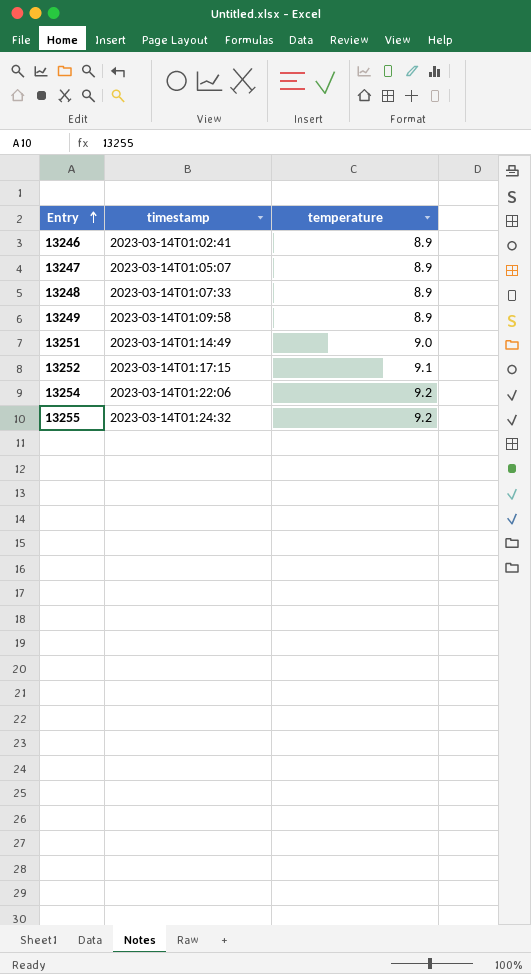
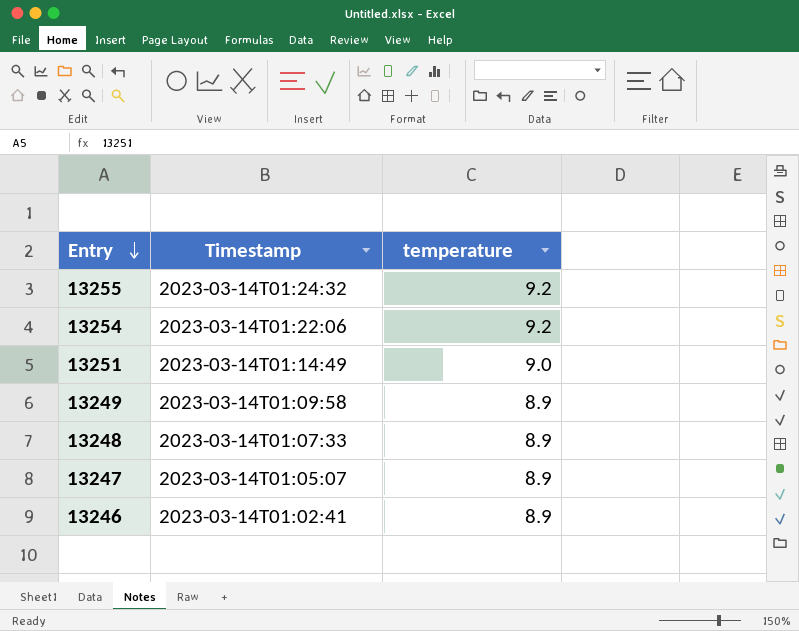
row order: Entry ascending -> Entry descending
column name: timestamp -> Timestamp
row 13252: 2023-03-14T01:17:15 | 9.1 -> none

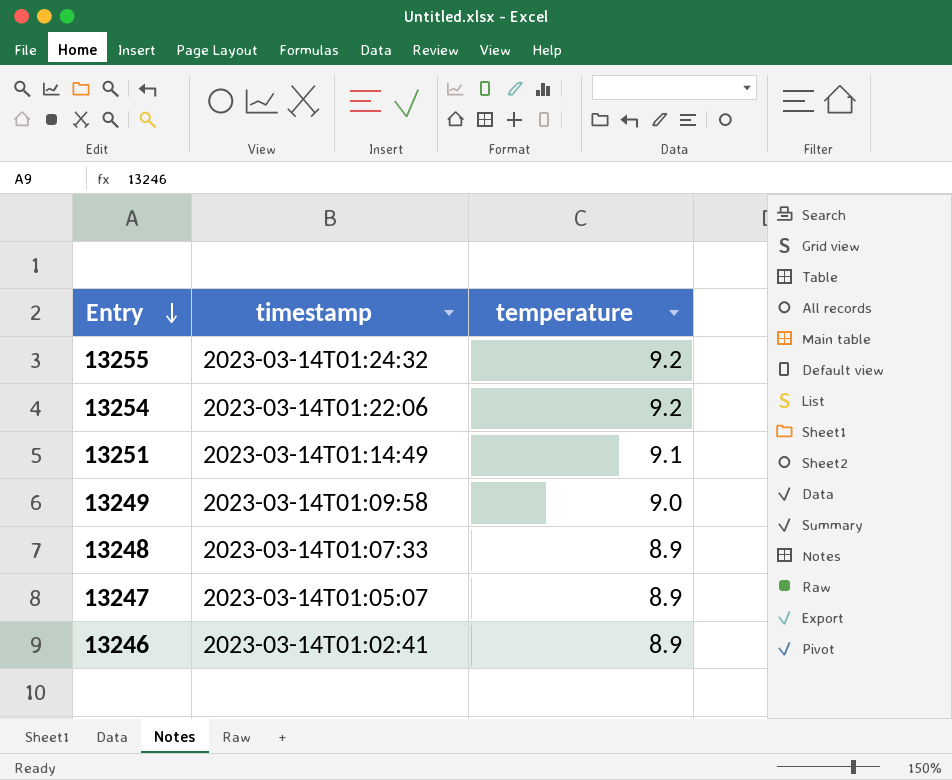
column name: Timestamp -> timestamp
13251 | temperature: 9.0 -> 9.1
13249 | temperature: 8.9 -> 9.0

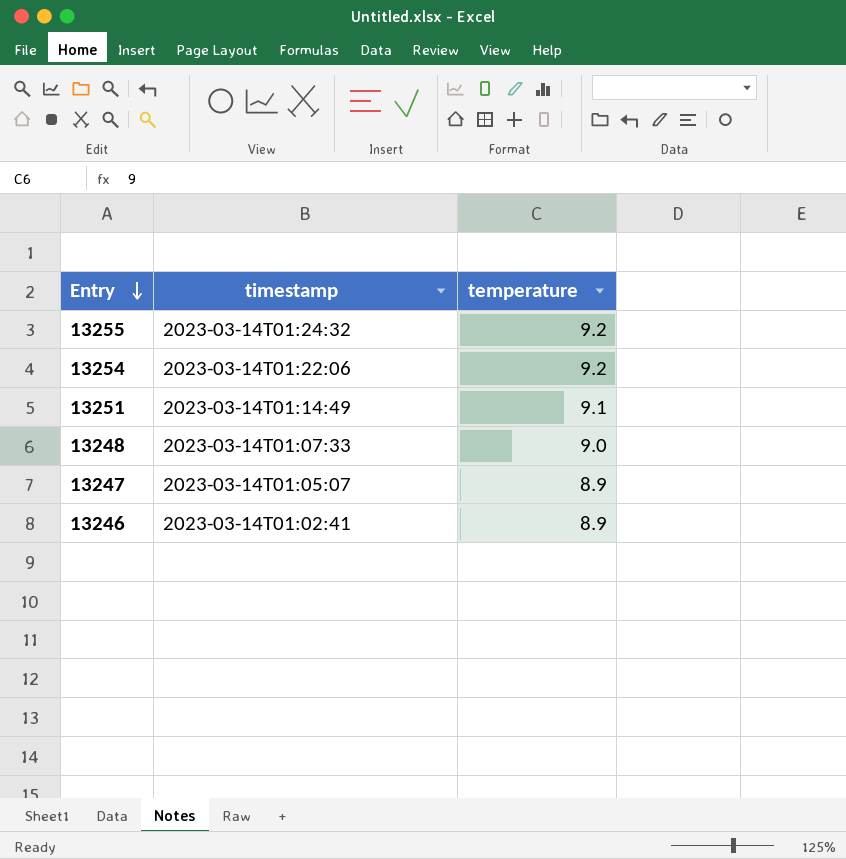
row 13249: 2023-03-14T01:09:58 | 9.0 -> none
13248 | temperature: 8.9 -> 9.0

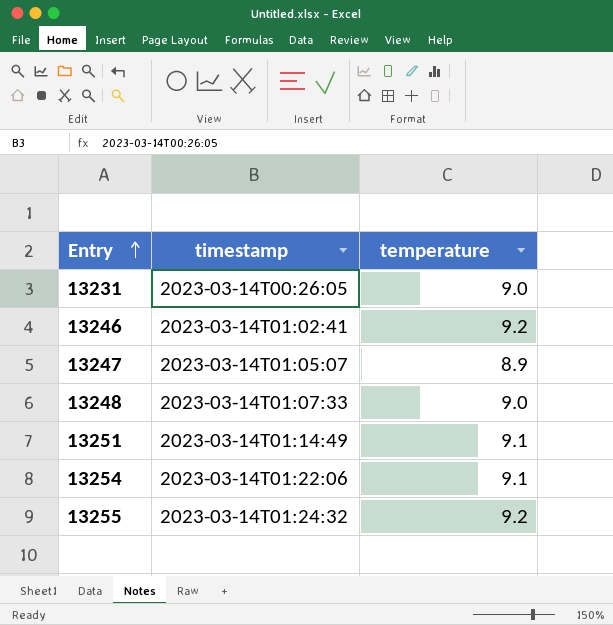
row order: Entry descending -> Entry ascending
row 13231: none -> 2023-03-14T00:26:05 | 9.0
13246 | temperature: 8.9 -> 9.2
13254 | temperature: 9.2 -> 9.1

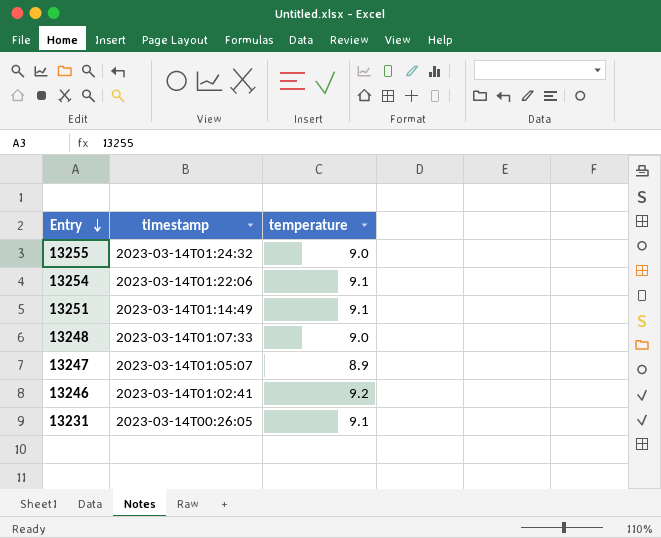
row order: Entry ascending -> Entry descending
13255 | temperature: 9.2 -> 9.0
13231 | temperature: 9.0 -> 9.1

